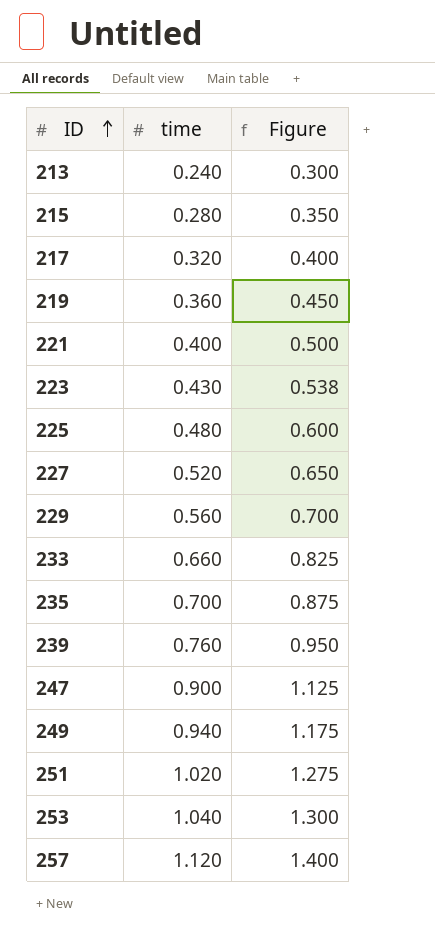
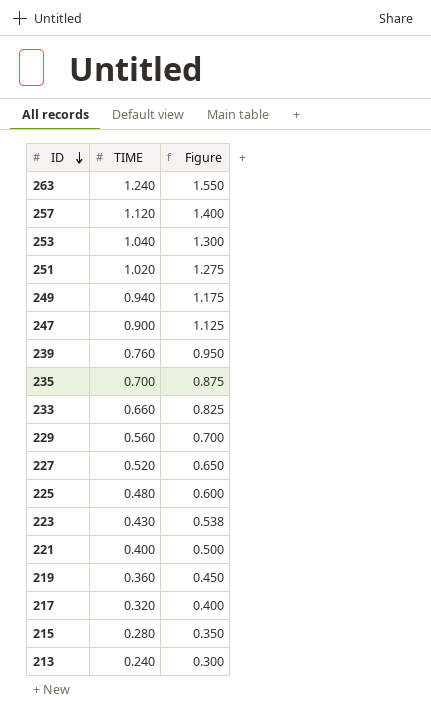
row order: ID ascending -> ID descending
column name: time -> TIME
row 263: none -> 1.240 | 1.550

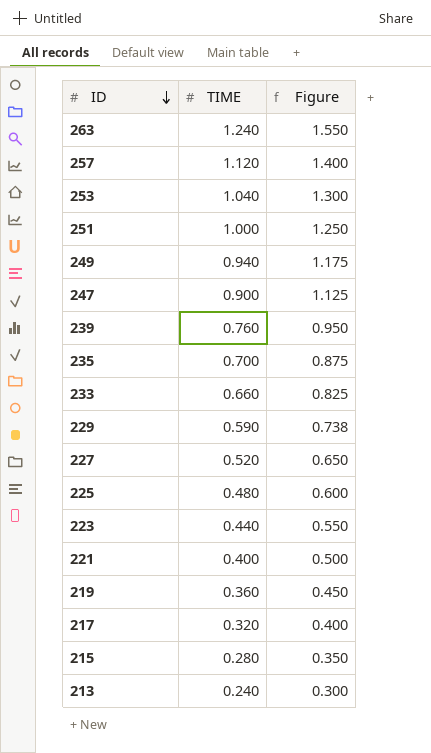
251 | TIME: 1.020 -> 1.000
251 | Figure: 1.275 -> 1.250
229 | TIME: 0.560 -> 0.590
229 | Figure: 0.700 -> 0.738
223 | TIME: 0.430 -> 0.440
223 | Figure: 0.538 -> 0.550

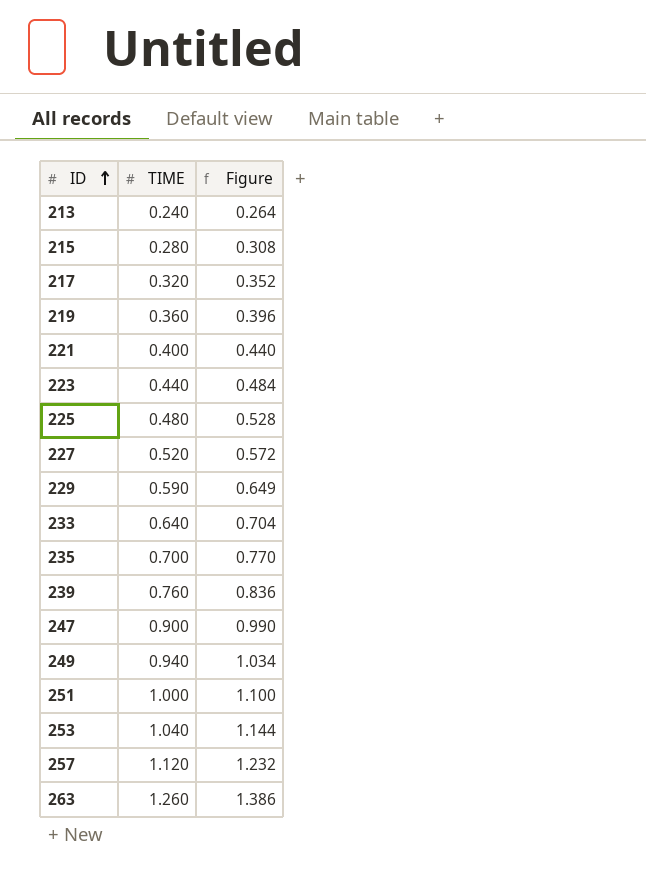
row order: ID descending -> ID ascending
column Figure | formula: [TIME] * 1.25 -> [TIME] * 1.1
233 | TIME: 0.660 -> 0.640
263 | TIME: 1.240 -> 1.260

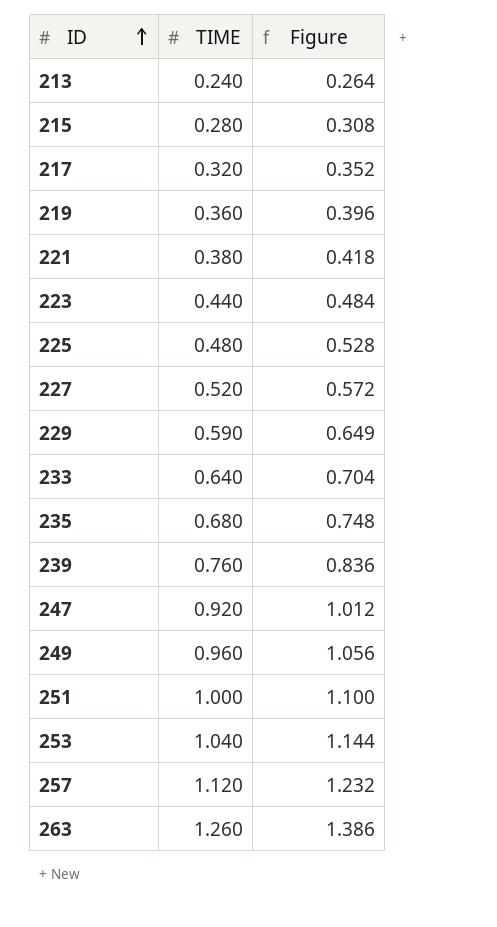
221 | TIME: 0.400 -> 0.380
221 | Figure: 0.440 -> 0.418
235 | TIME: 0.700 -> 0.680
235 | Figure: 0.770 -> 0.748
247 | TIME: 0.900 -> 0.920
247 | Figure: 0.990 -> 1.012
249 | TIME: 0.940 -> 0.960
249 | Figure: 1.034 -> 1.056

